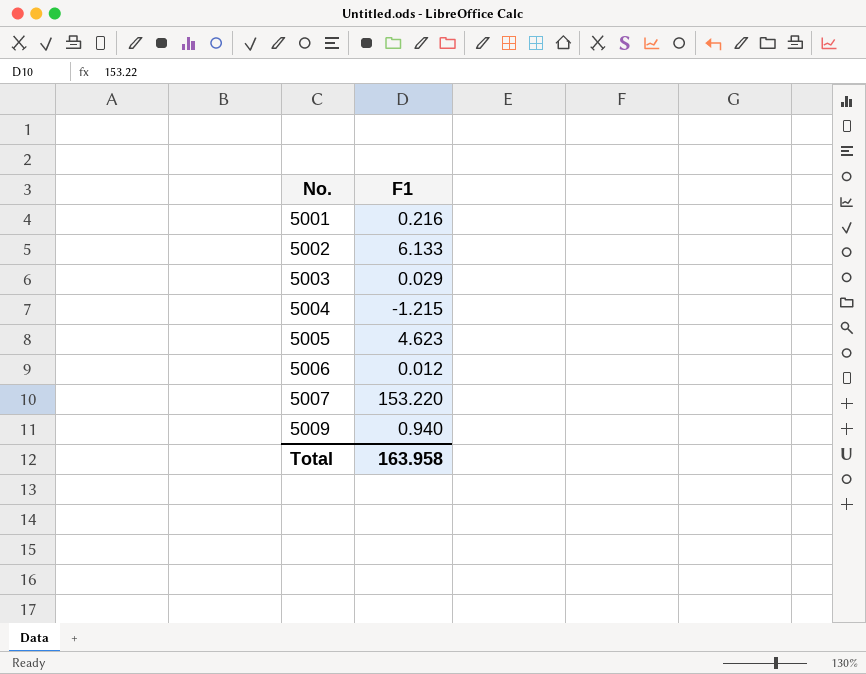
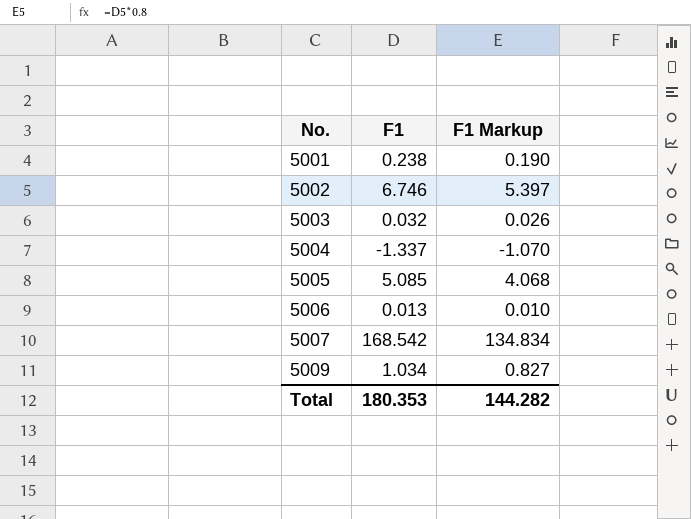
column F1 Markup | formula: none -> [F1] * 0.8
5001 | F1: 0.216 -> 0.238
5002 | F1: 6.133 -> 6.746
5003 | F1: 0.029 -> 0.032
5004 | F1: -1.215 -> -1.337
5005 | F1: 4.623 -> 5.085
5006 | F1: 0.012 -> 0.013
5007 | F1: 153.220 -> 168.542
5009 | F1: 0.940 -> 1.034
Total | F1: 163.958 -> 180.353

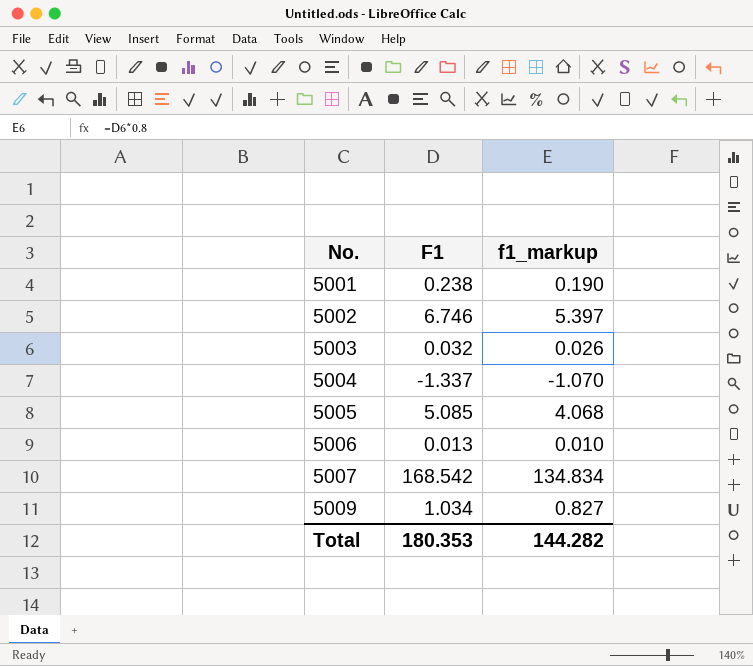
column name: F1 Markup -> f1_markup

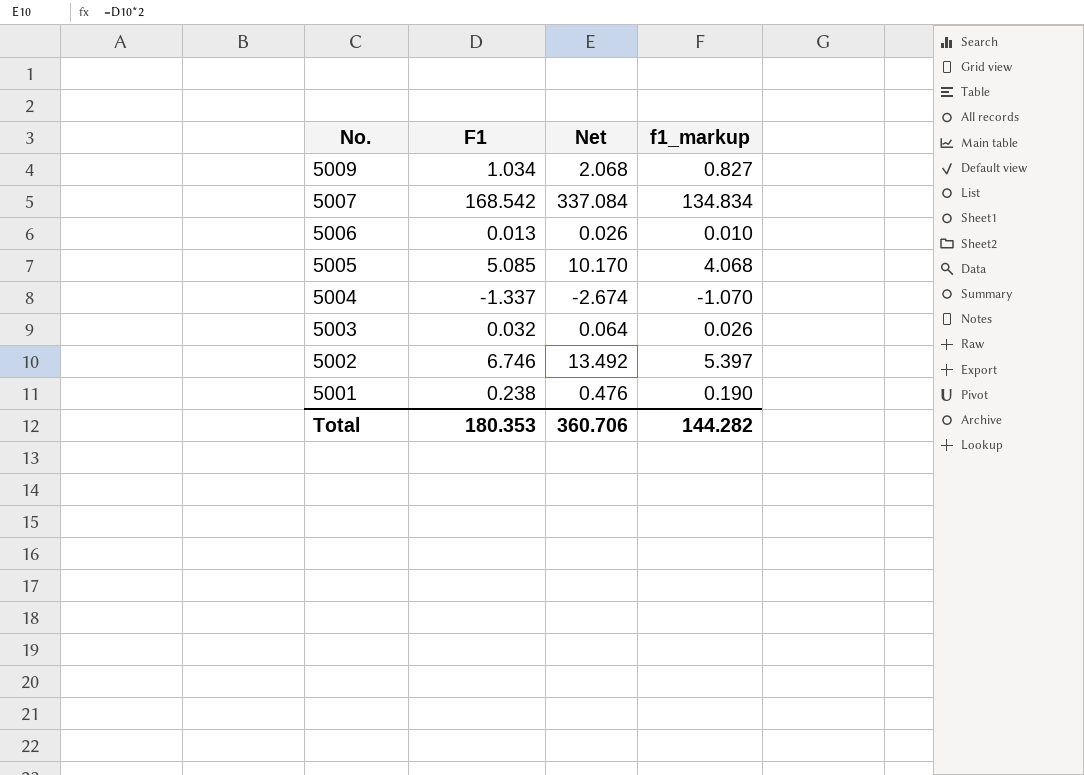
row order: No. ascending -> No. descending
column Net | formula: none -> [F1] * 2

